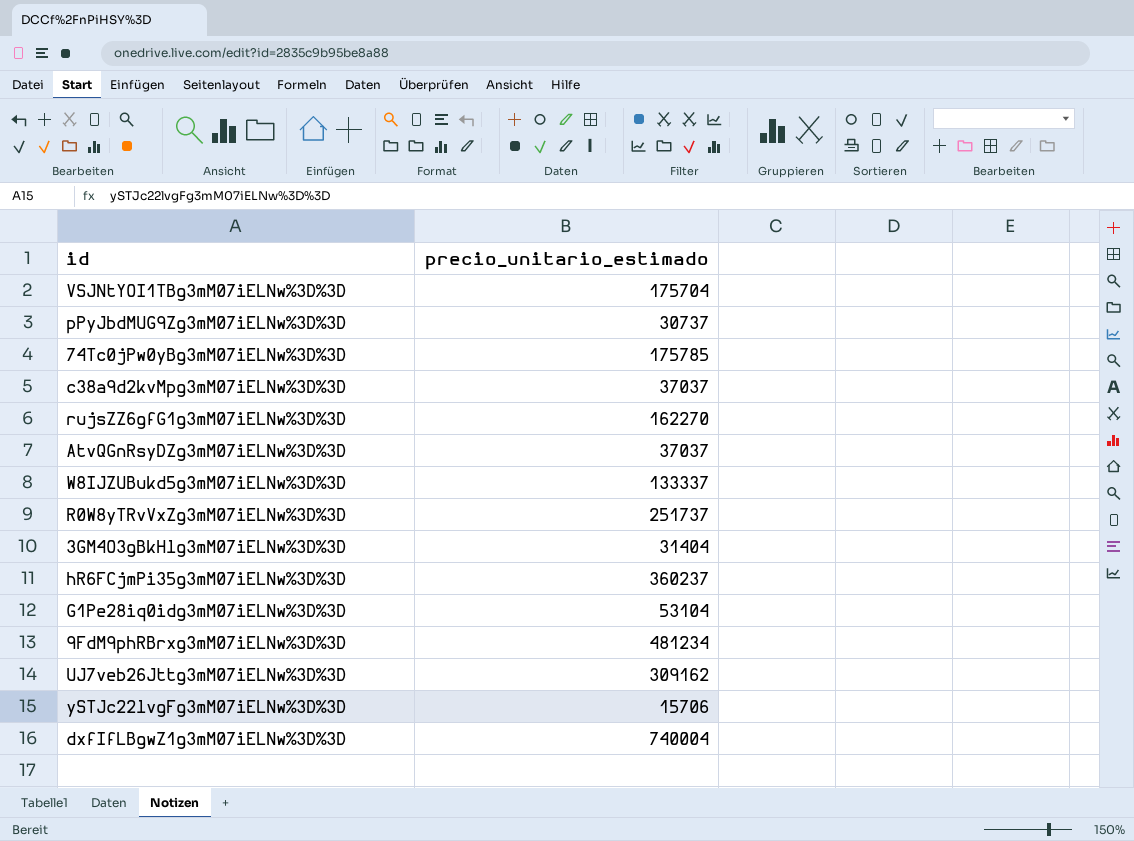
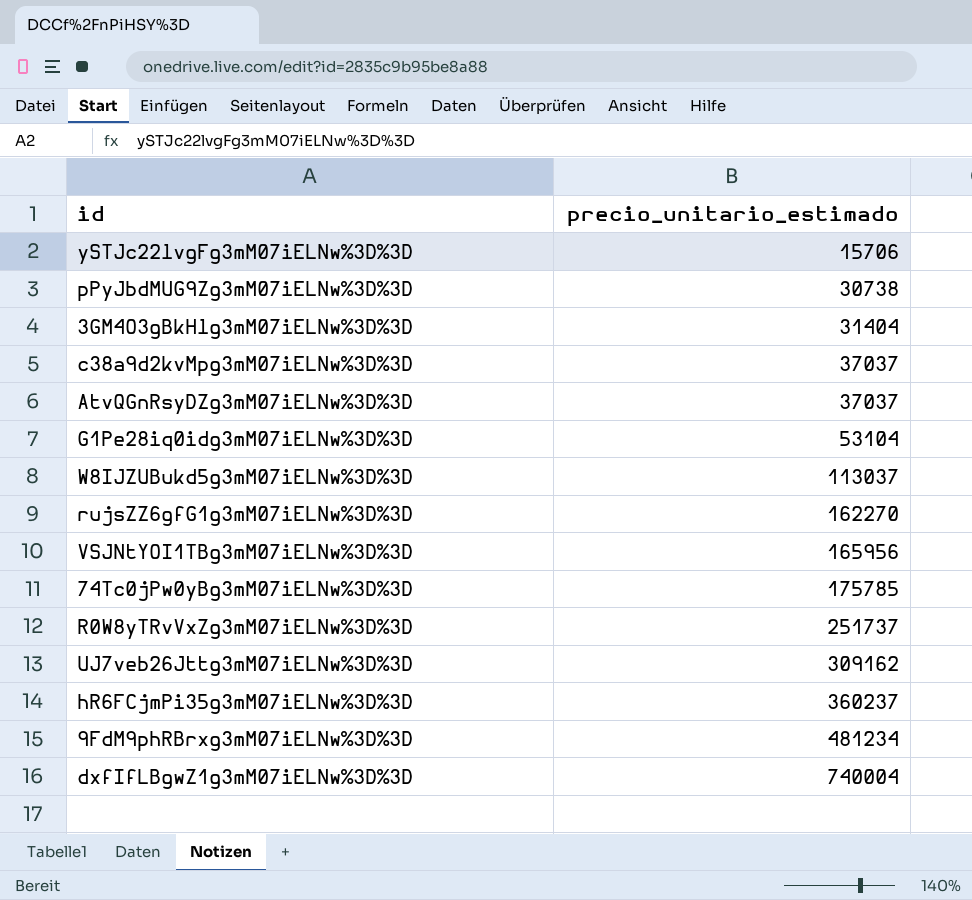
row order: none -> precio_unitario_estimado ascending
pPyJbdMUG9Zg3mM07iELNw%3D%3D | precio_unitario_estimado: 30737 -> 30738
W8IJZUBukd5g3mM07iELNw%3D%3D | precio_unitario_estimado: 133337 -> 113037
VSJNtYOI1TBg3mM07iELNw%3D%3D | precio_unitario_estimado: 175704 -> 165956

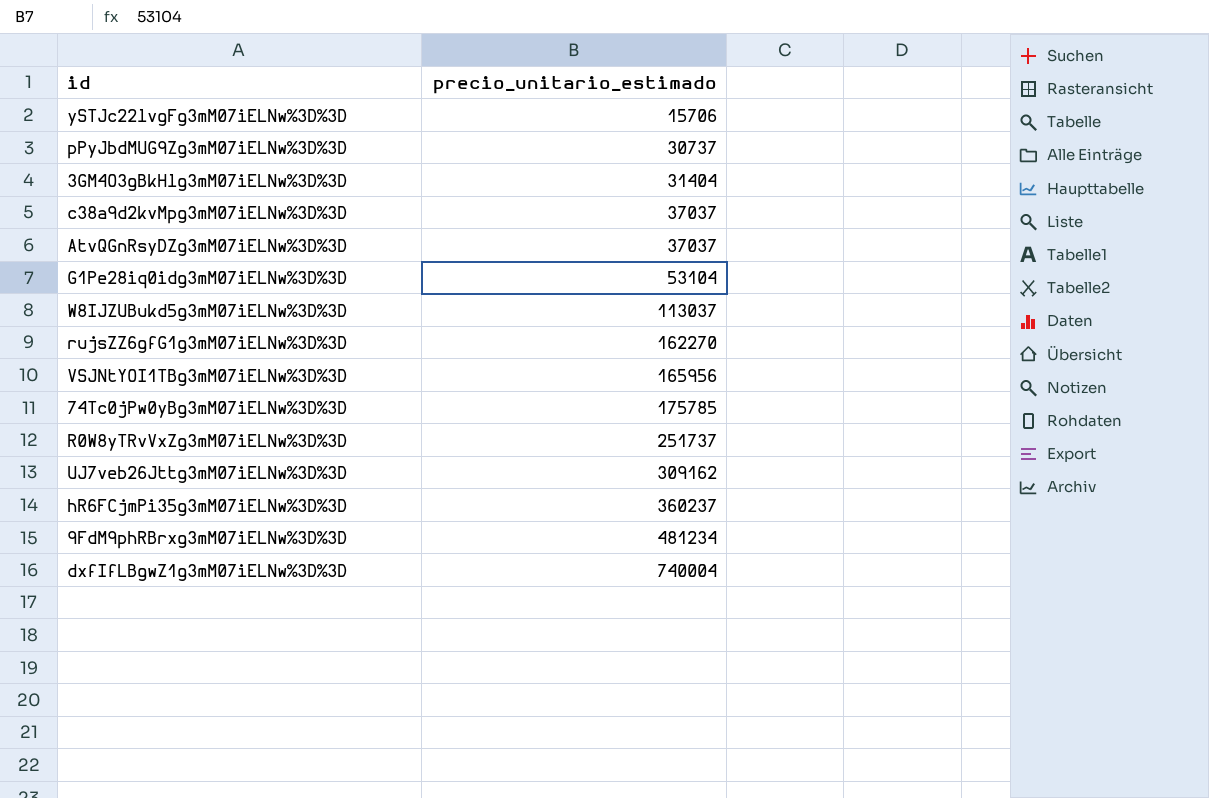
pPyJbdMUG9Zg3mM07iELNw%3D%3D | precio_unitario_estimado: 30738 -> 30737

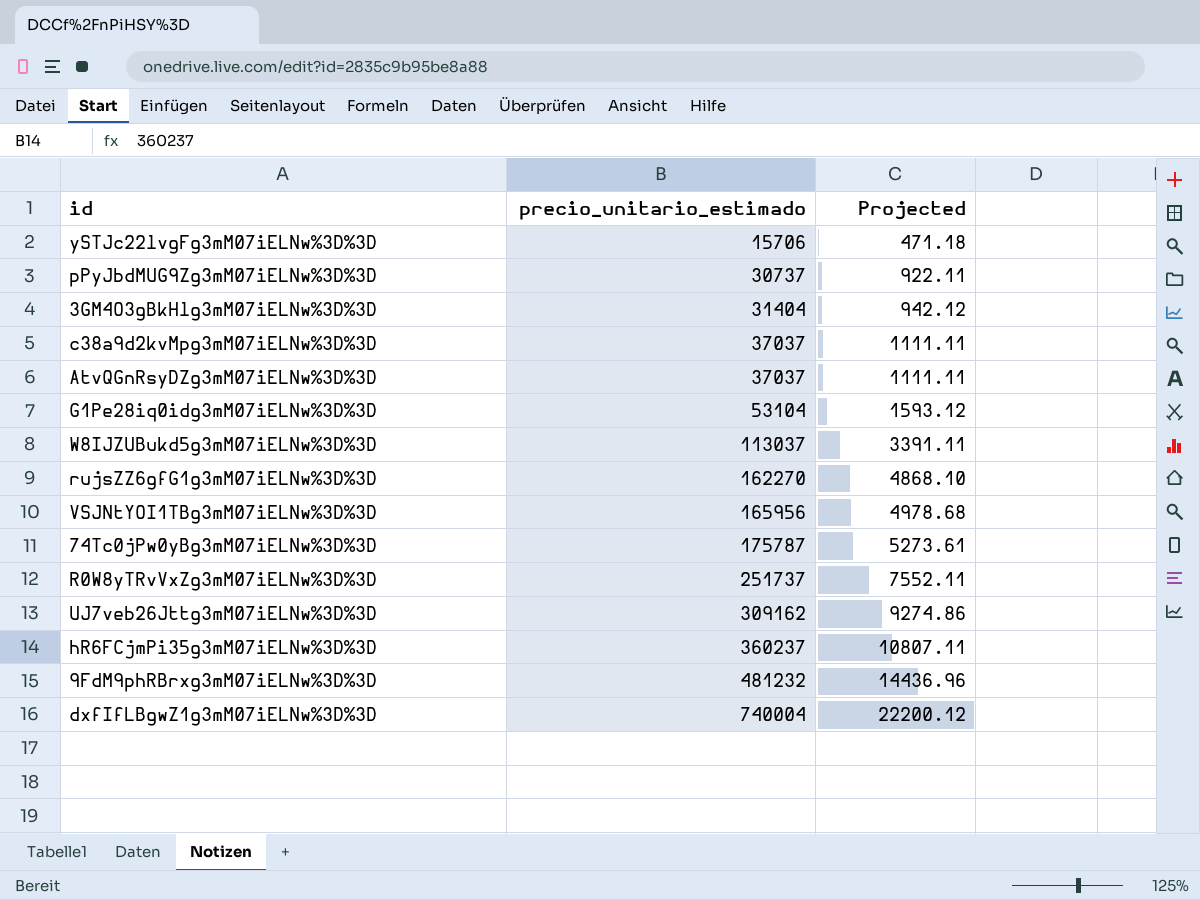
column Projected | formula: none -> [precio_unitario_estimado] * 0.03
74Tc0jPw0yBg3mM07iELNw%3D%3D | precio_unitario_estimado: 175785 -> 175787
9FdM9phRBrxg3mM07iELNw%3D%3D | precio_unitario_estimado: 481234 -> 481232

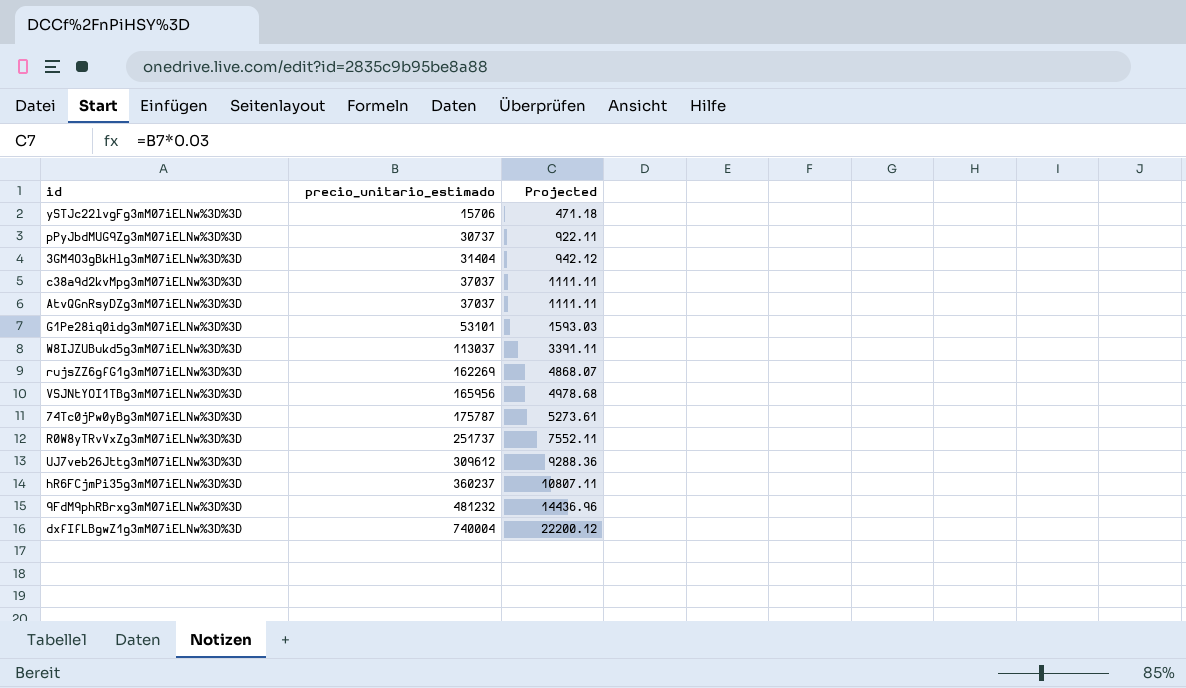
G1Pe28iq0idg3mM07iELNw%3D%3D | precio_unitario_estimado: 53104 -> 53101
G1Pe28iq0idg3mM07iELNw%3D%3D | Projected: 1593.12 -> 1593.03
rujsZZ6gfG1g3mM07iELNw%3D%3D | precio_unitario_estimado: 162270 -> 162269
rujsZZ6gfG1g3mM07iELNw%3D%3D | Projected: 4868.10 -> 4868.07
UJ7veb26Jttg3mM07iELNw%3D%3D | precio_unitario_estimado: 309162 -> 309612
UJ7veb26Jttg3mM07iELNw%3D%3D | Projected: 9274.86 -> 9288.36

